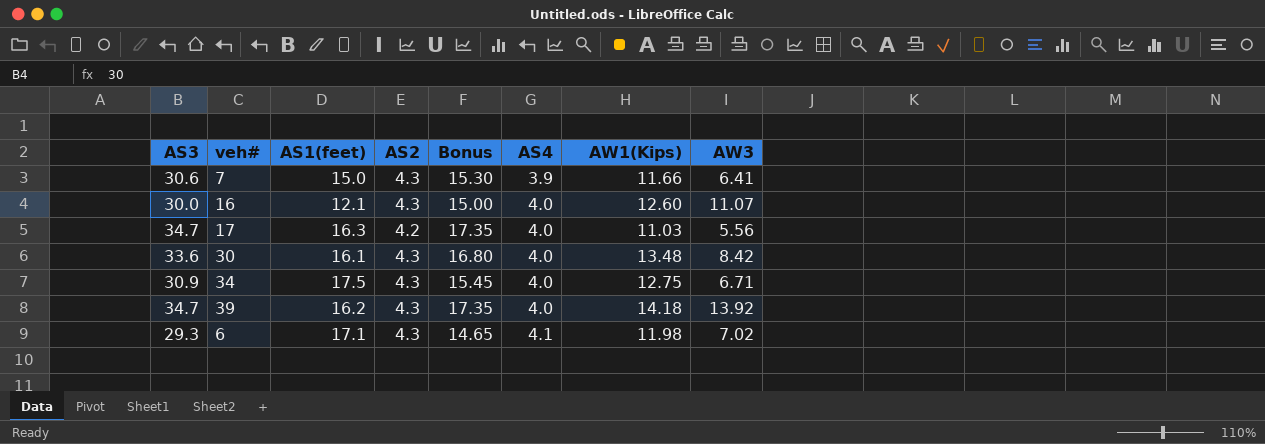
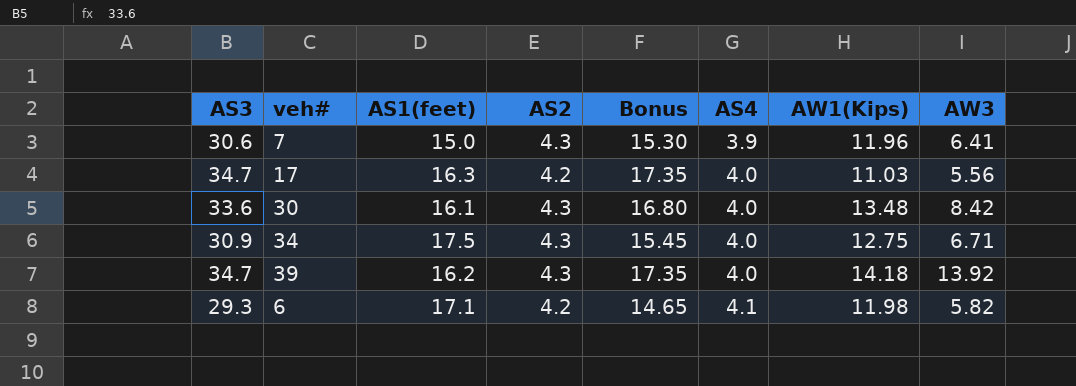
row 16: 30.0 | 12.1 | 4.3 | 15.00 | 4.0 | 12.60 | 11.07 -> none
7 | AW1(Kips): 11.66 -> 11.96
6 | AS2: 4.3 -> 4.2
6 | AW3: 7.02 -> 5.82

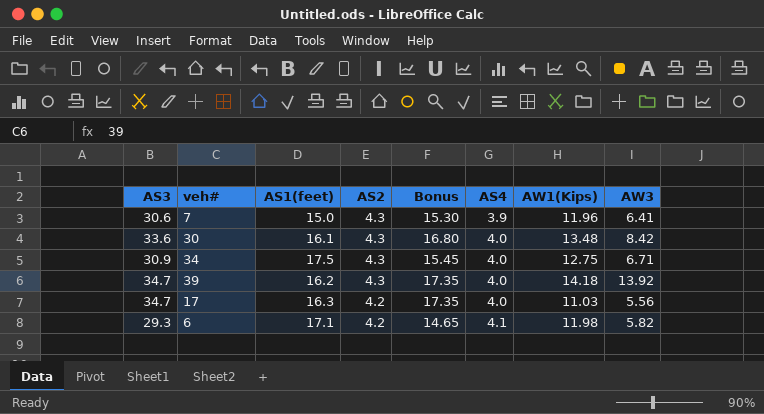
row order: AS4 ascending -> AS2 descending

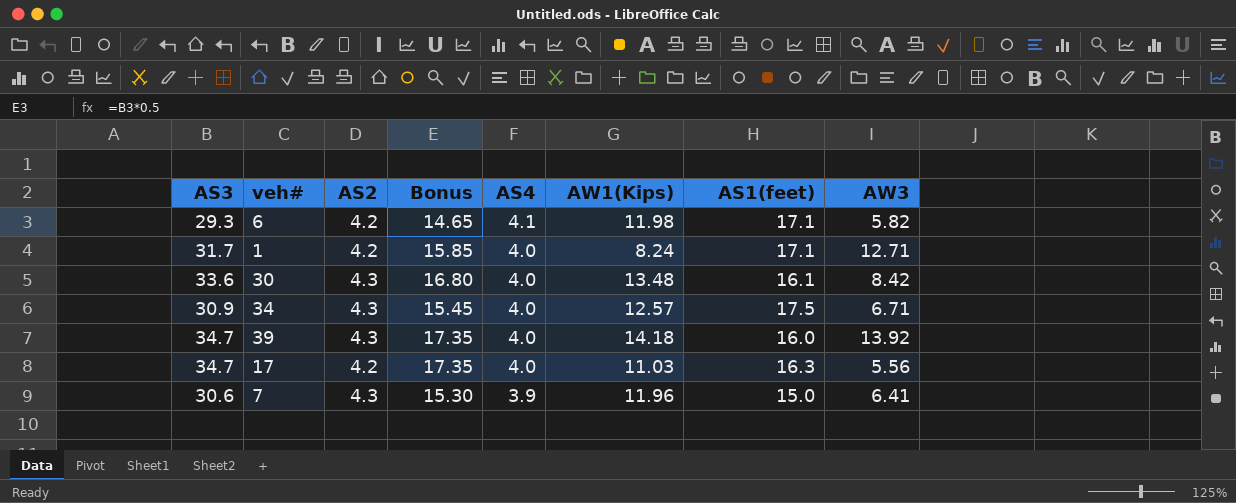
row order: AS2 descending -> AS4 descending
column AS1(feet) | position: 3 -> 7
row 1: none -> 31.7 | 4.2 | 15.85 | 4.0 | 8.24 | 17.1 | 12.71
34 | AW1(Kips): 12.75 -> 12.57
39 | AS1(feet): 16.2 -> 16.0

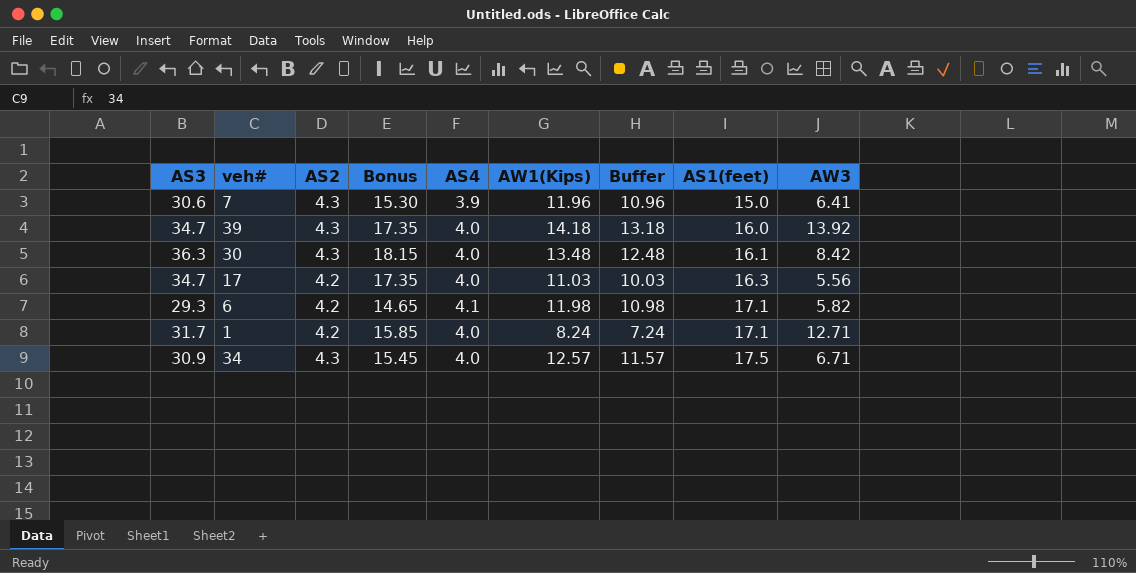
row order: AS4 descending -> AS1(feet) ascending
column Buffer | formula: none -> [AW1(Kips)] - 1
30 | AS3: 33.6 -> 36.3
30 | Bonus: 16.80 -> 18.15

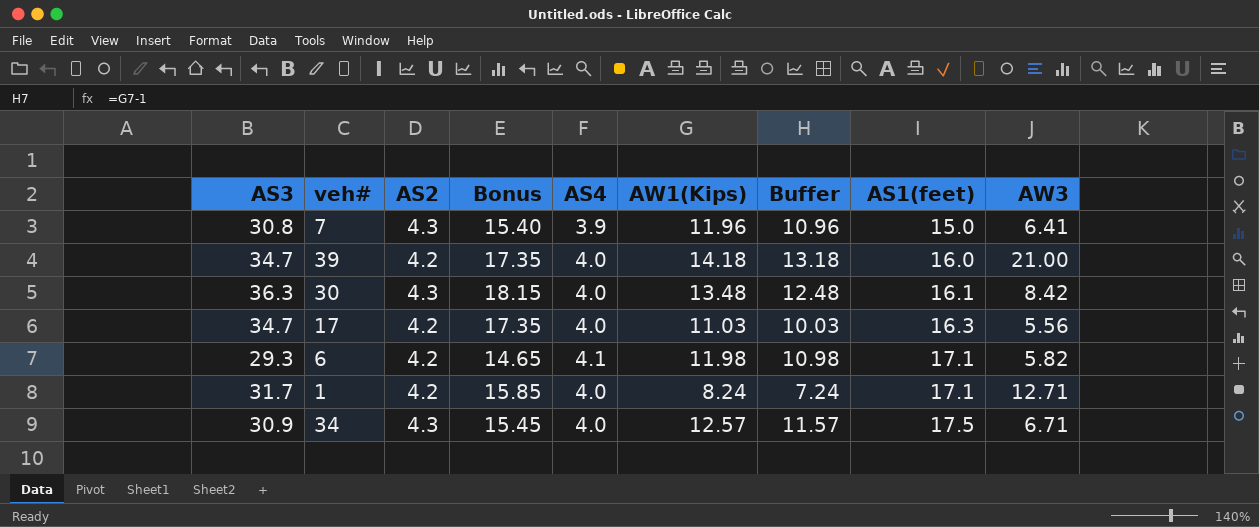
7 | AS3: 30.6 -> 30.8
7 | Bonus: 15.30 -> 15.40
39 | AS2: 4.3 -> 4.2
39 | AW3: 13.92 -> 21.00

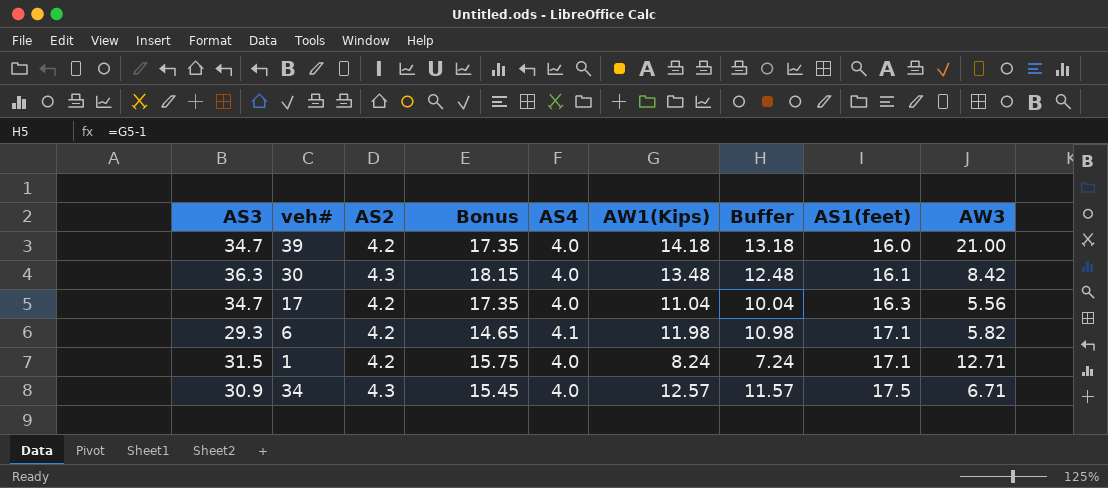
row 7: 30.8 | 4.3 | 15.40 | 3.9 | 11.96 | 10.96 | 15.0 | 6.41 -> none
17 | AW1(Kips): 11.03 -> 11.04
17 | Buffer: 10.03 -> 10.04
1 | AS3: 31.7 -> 31.5
1 | Bonus: 15.85 -> 15.75

